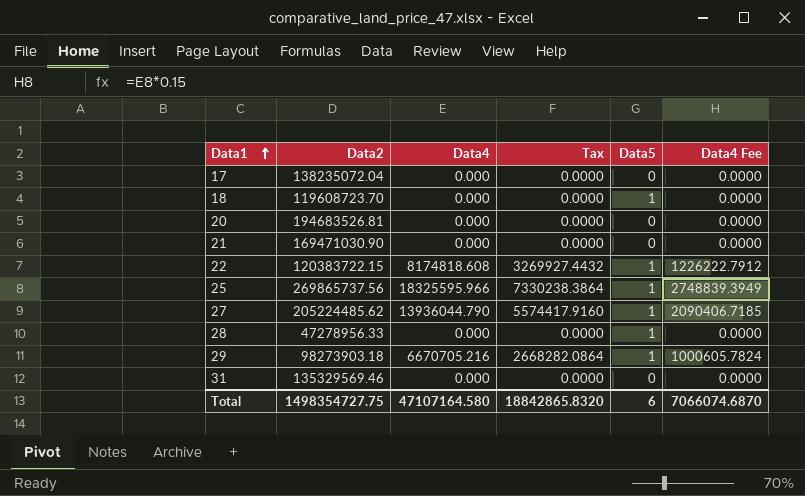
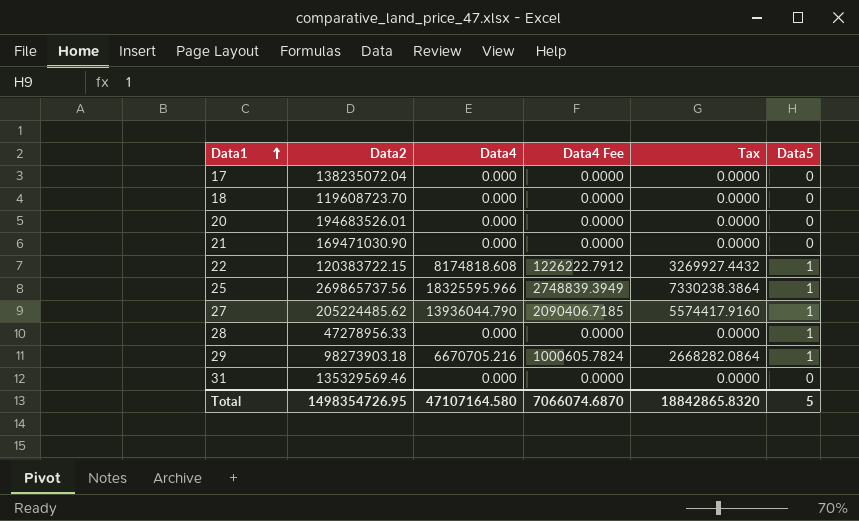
column Data4 Fee | position: 6 -> 4
18 | Data5: 1 -> 0
20 | Data2: 194683526.81 -> 194683526.01
Total | Data2: 1498354727.75 -> 1498354726.95
Total | Data5: 6 -> 5

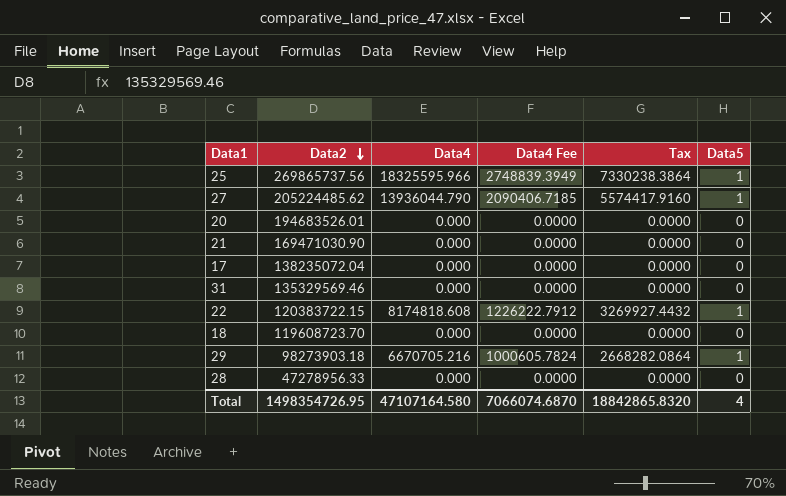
row order: Data1 ascending -> Data2 descending
28 | Data5: 1 -> 0
Total | Data5: 5 -> 4

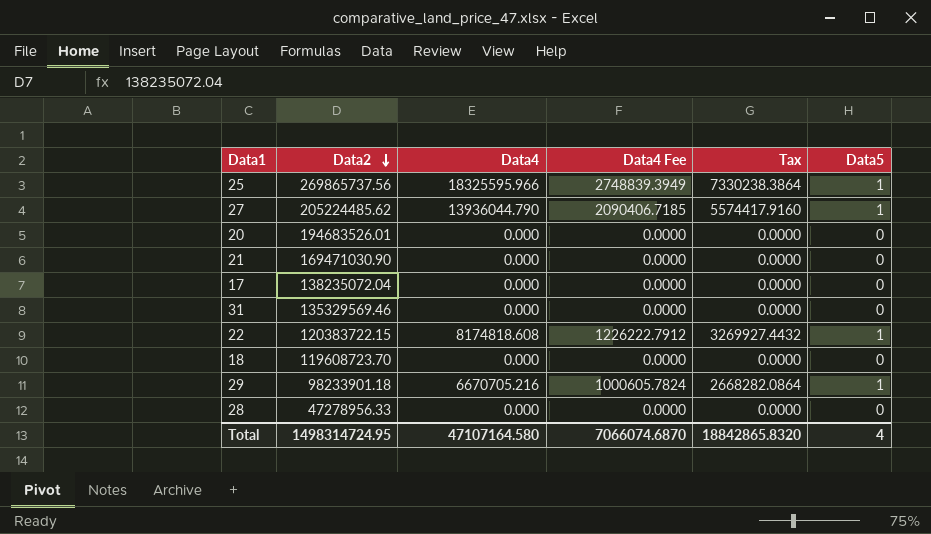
29 | Data2: 98273903.18 -> 98233901.18
Total | Data2: 1498354726.95 -> 1498314724.95

